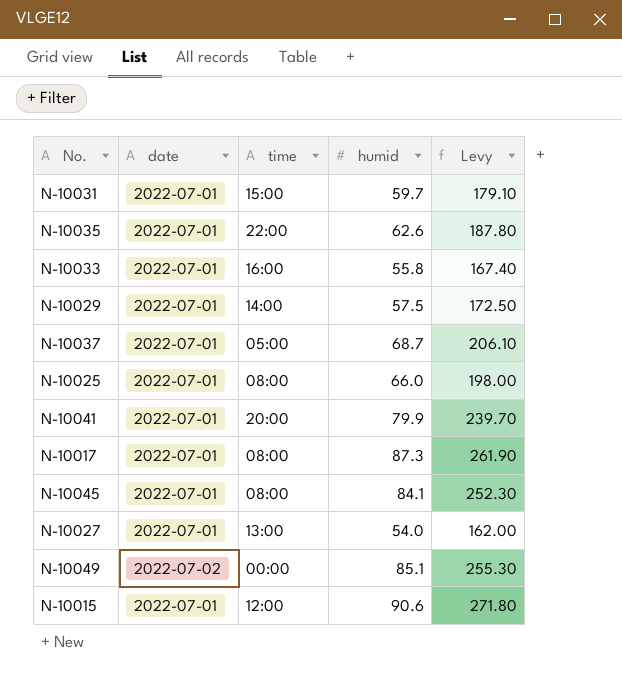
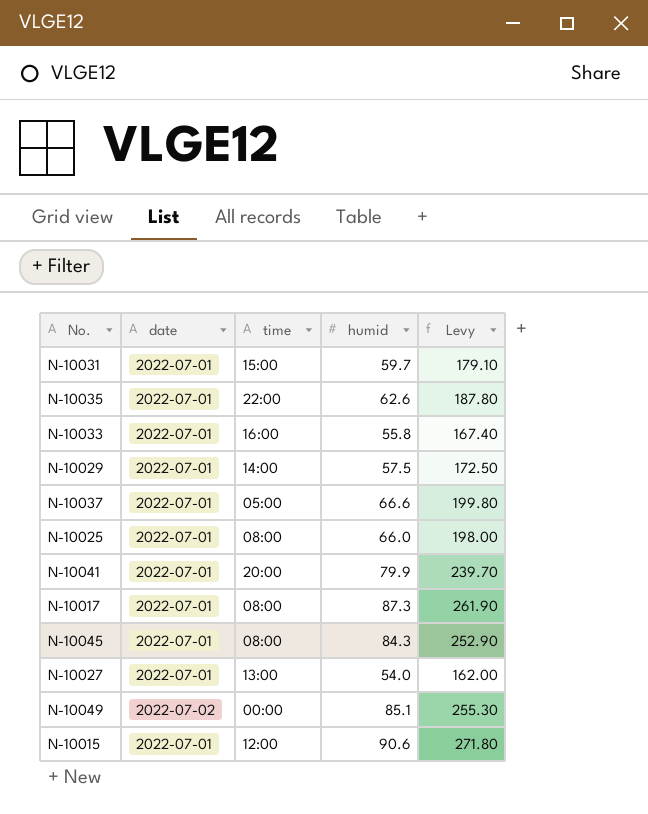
N-10037 | humid: 68.7 -> 66.6
N-10037 | Levy: 206.10 -> 199.80
N-10045 | humid: 84.1 -> 84.3
N-10045 | Levy: 252.30 -> 252.90

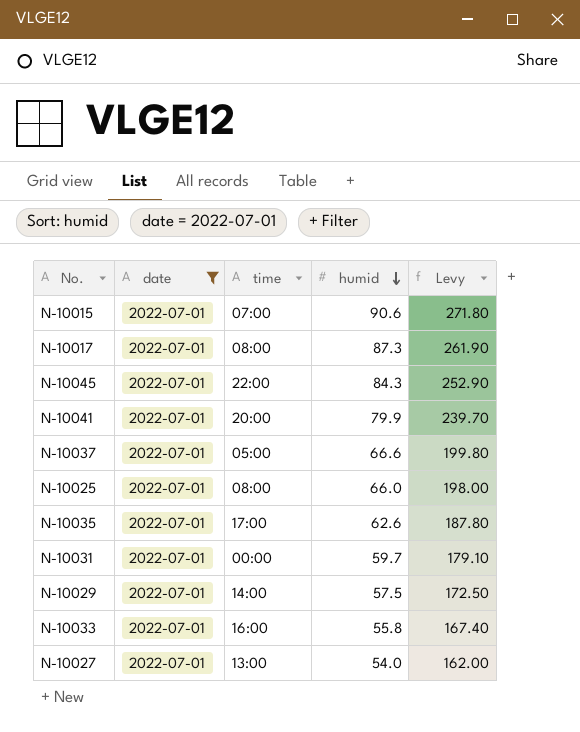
filter: none -> date = 2022-07-01
row order: none -> humid descending
N-10015 | time: 12:00 -> 07:00
N-10045 | time: 08:00 -> 22:00
N-10035 | time: 22:00 -> 17:00
N-10031 | time: 15:00 -> 00:00

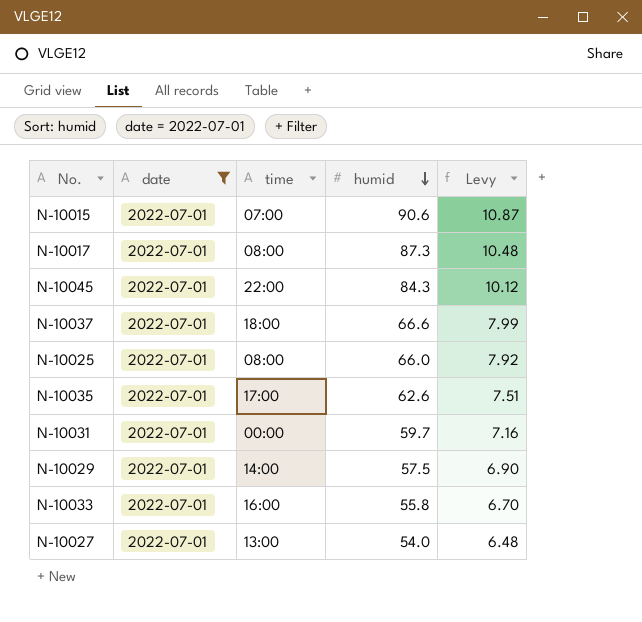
column Levy | formula: [humid] * 3 -> [humid] * 0.12
row N-10041: 2022-07-01 | 20:00 | 79.9 | 239.70 -> none
N-10037 | time: 05:00 -> 18:00

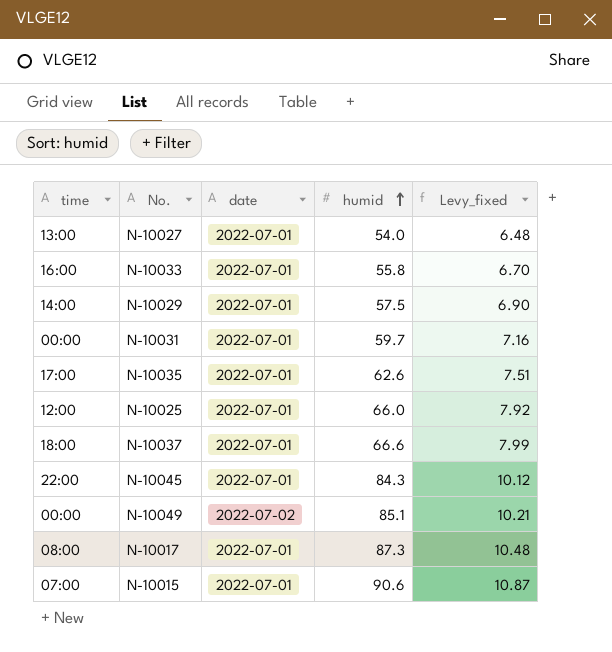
filter: date = 2022-07-01 -> none
row order: humid descending -> humid ascending
column time | position: 3 -> 1
column name: Levy -> Levy_fixed
N-10025 | time: 08:00 -> 12:00

